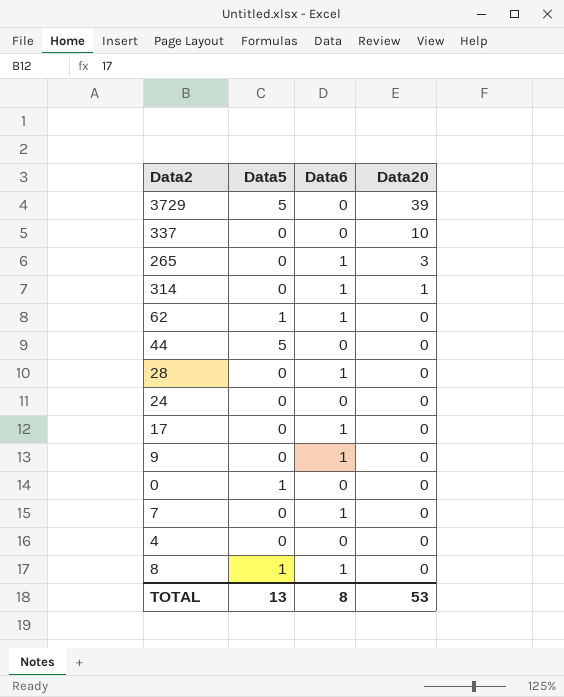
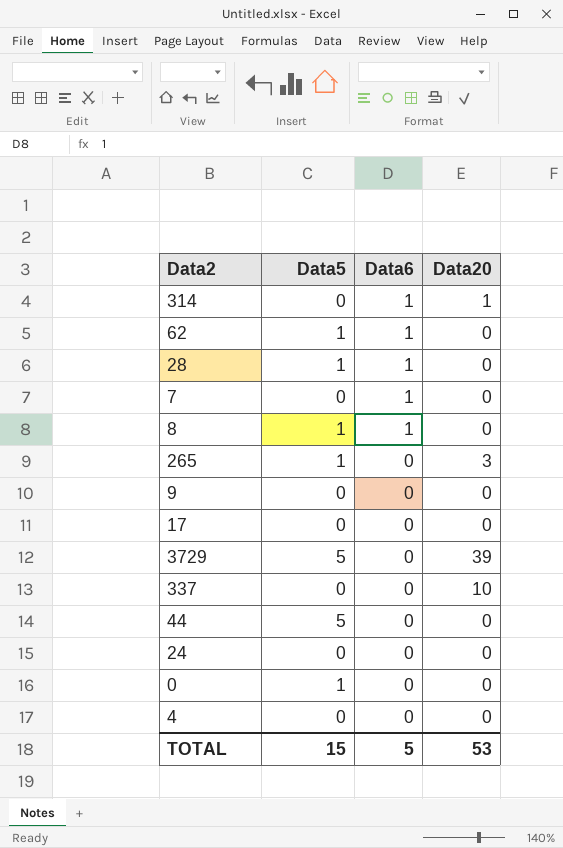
row order: Data20 descending -> Data6 descending
28 | Data5: 0 -> 1
265 | Data5: 0 -> 1
265 | Data6: 1 -> 0
9 | Data6: 1 -> 0
17 | Data6: 1 -> 0
TOTAL | Data5: 13 -> 15
TOTAL | Data6: 8 -> 5

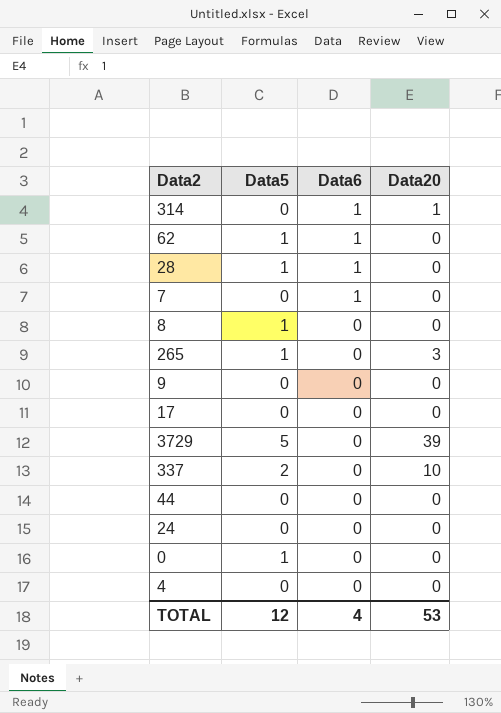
8 | Data6: 1 -> 0
337 | Data5: 0 -> 2
44 | Data5: 5 -> 0
TOTAL | Data5: 15 -> 12
TOTAL | Data6: 5 -> 4

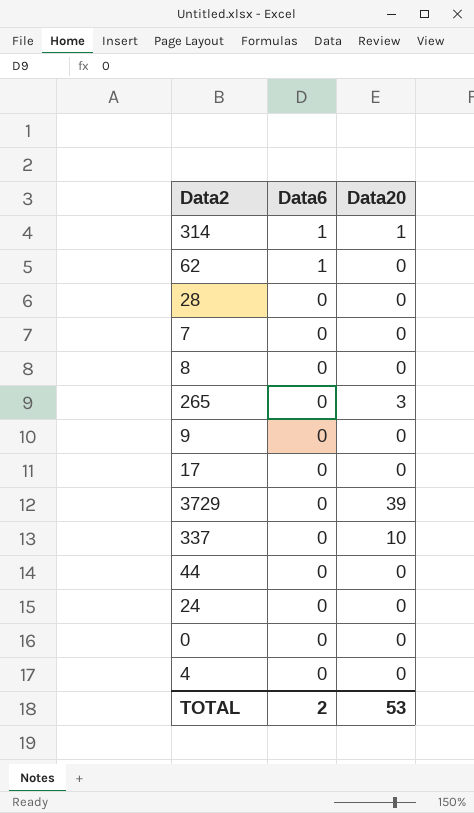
column Data5 | position: 2 -> none
28 | Data6: 1 -> 0
7 | Data6: 1 -> 0
TOTAL | Data6: 4 -> 2

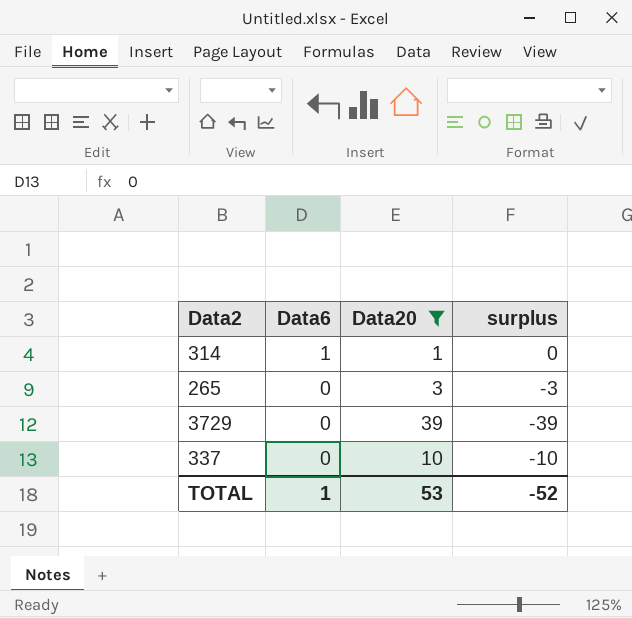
filter: none -> Data20 != 0
column surplus | formula: none -> [Data6] - [Data20]
TOTAL | Data6: 2 -> 1

